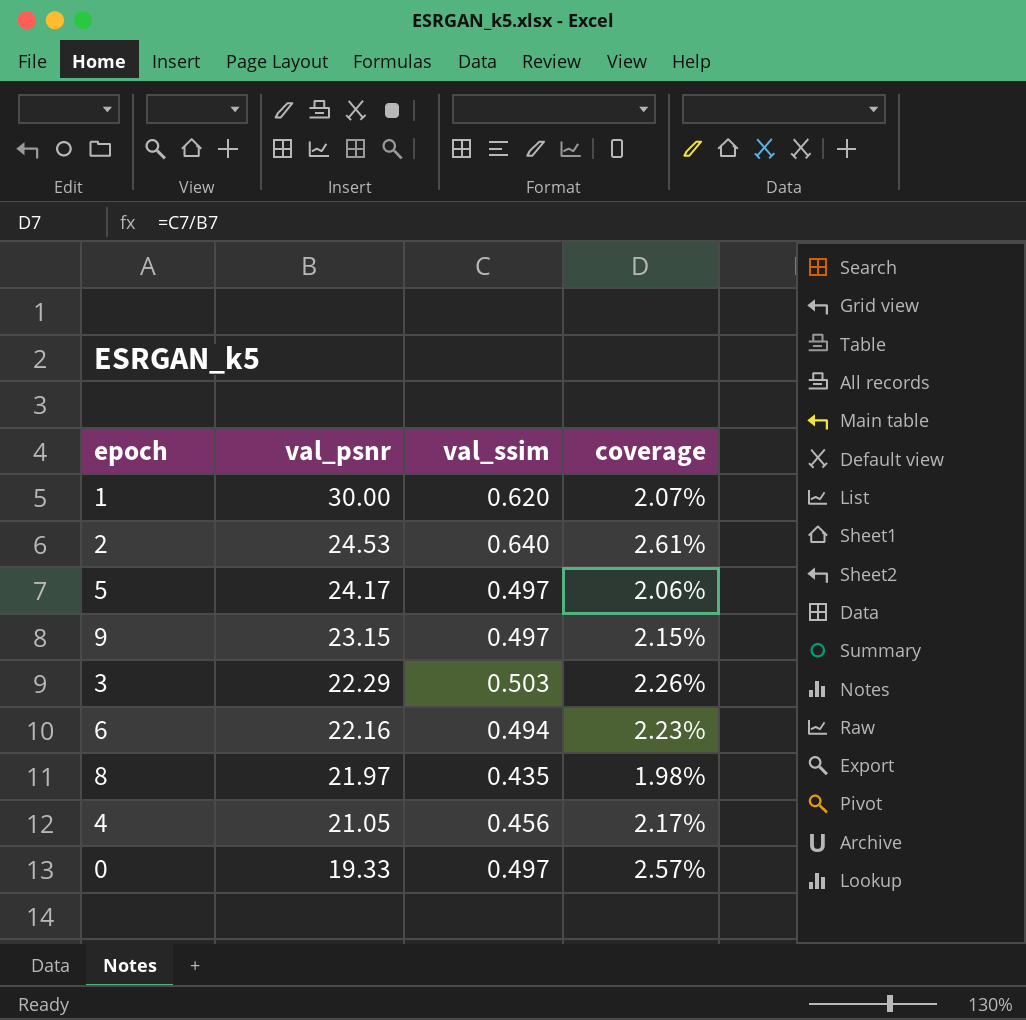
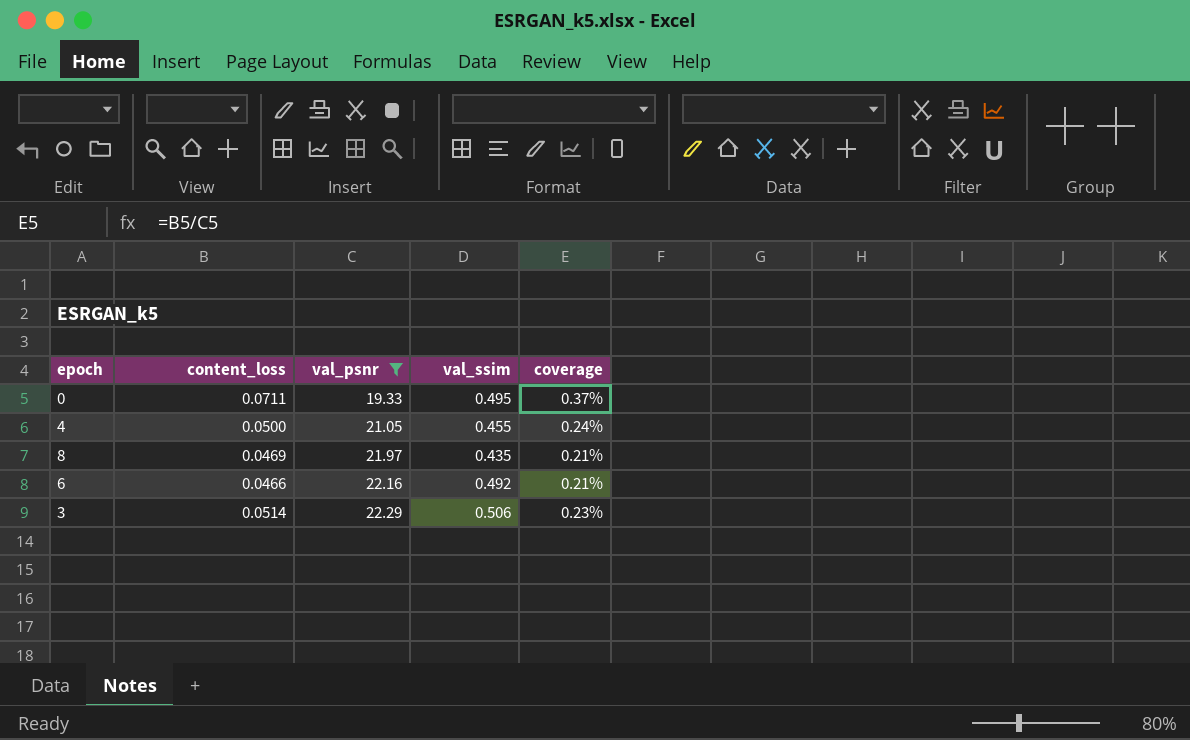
filter: none -> val_psnr <= 22.29
row order: val_psnr descending -> val_psnr ascending
column content_loss | position: none -> 2
column coverage | formula: [val_ssim] / [val_psnr] -> [content_loss] / [val_psnr]
0 | val_ssim: 0.497 -> 0.495
4 | val_ssim: 0.456 -> 0.455
6 | val_ssim: 0.494 -> 0.492
3 | val_ssim: 0.503 -> 0.506

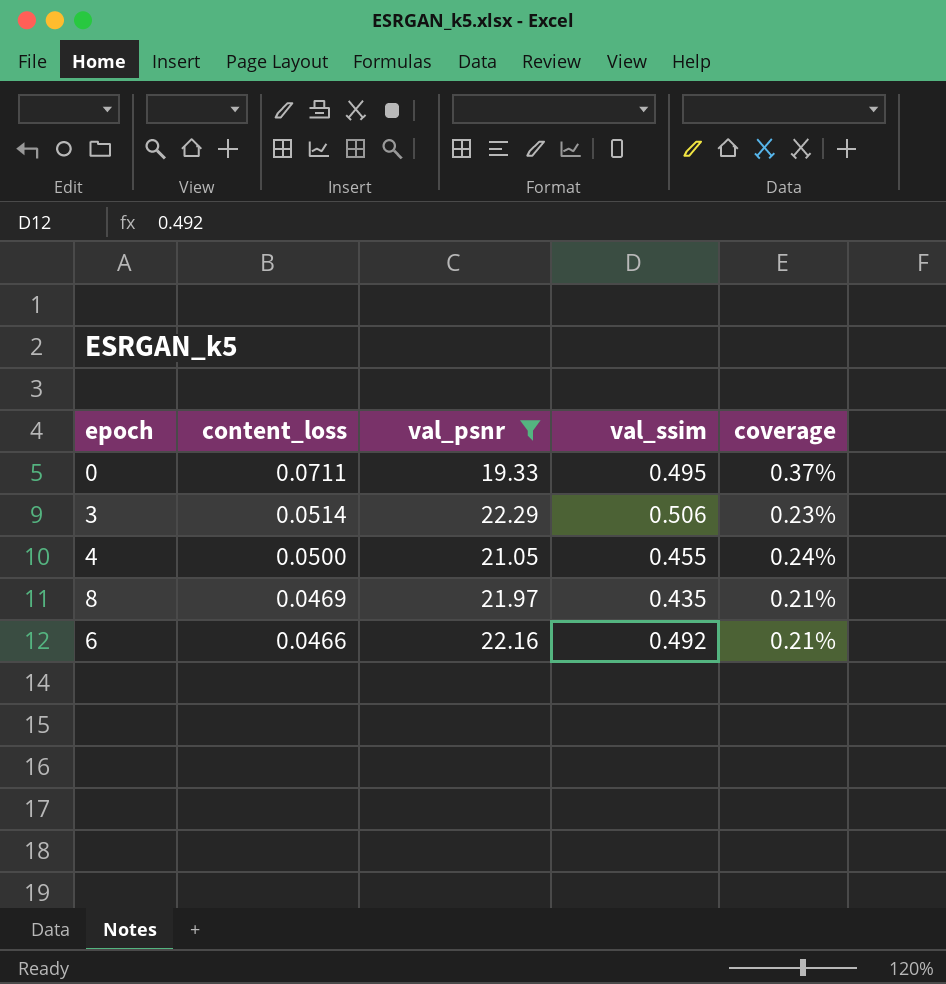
row order: val_psnr ascending -> content_loss descending

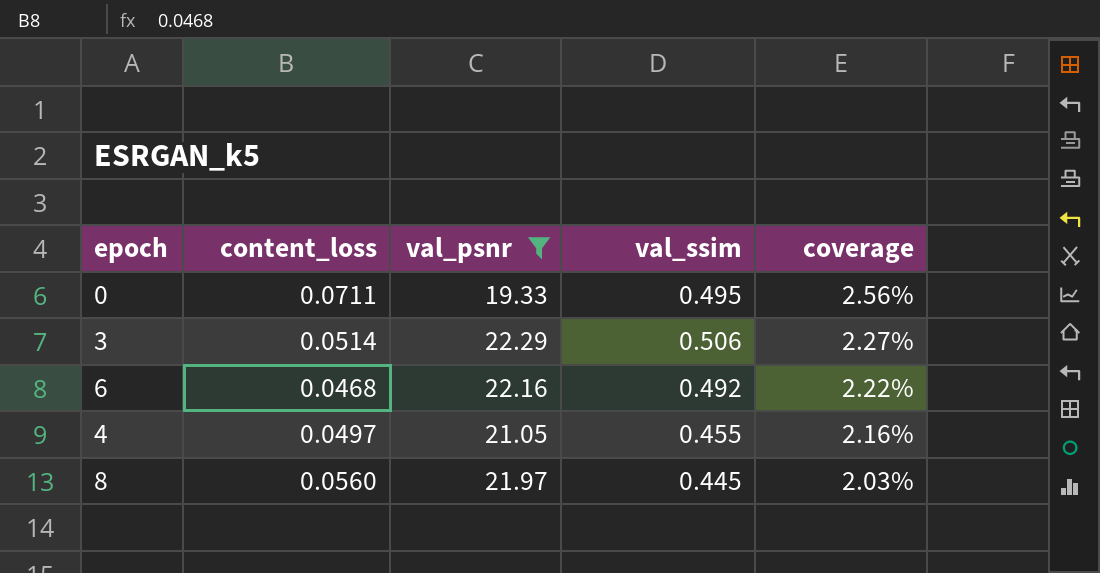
row order: content_loss descending -> coverage descending
column coverage | formula: [content_loss] / [val_psnr] -> [val_ssim] / [val_psnr]
6 | content_loss: 0.0466 -> 0.0468
4 | content_loss: 0.0500 -> 0.0497
8 | content_loss: 0.0469 -> 0.0560
8 | val_ssim: 0.435 -> 0.445

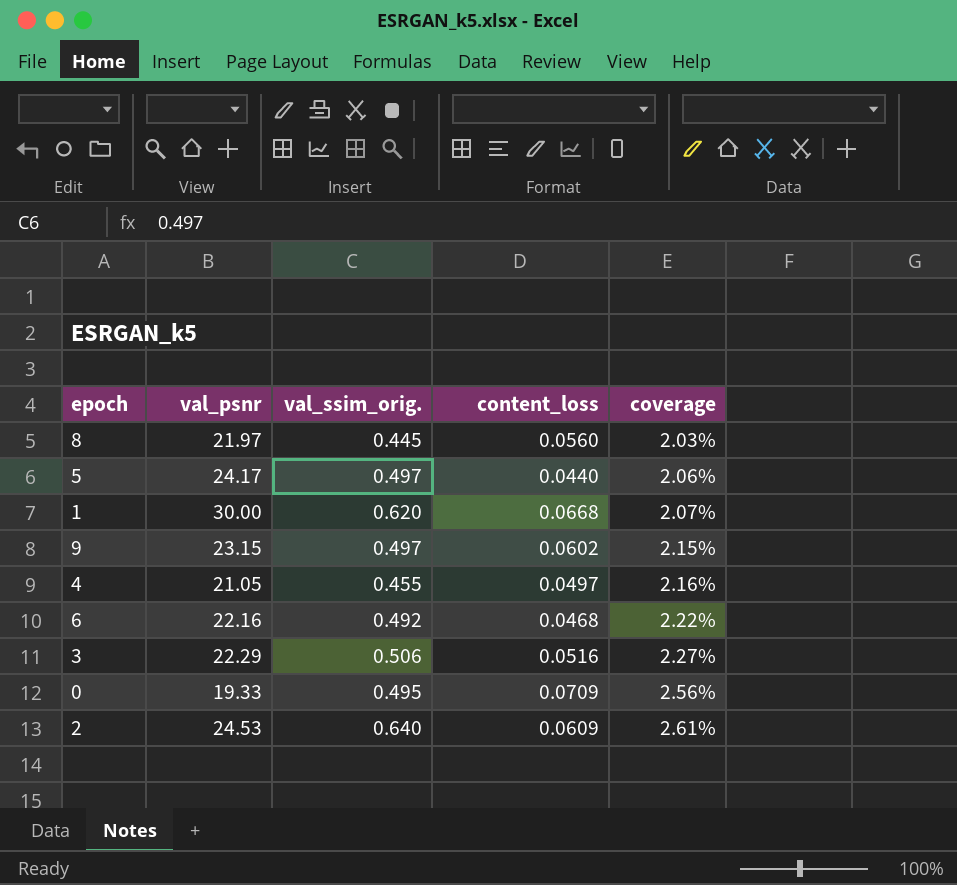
filter: val_psnr <= 22.29 -> none
row order: coverage descending -> coverage ascending
column name: val_ssim -> val_ssim_orig.
column content_loss | position: 2 -> 4
3 | content_loss: 0.0514 -> 0.0516
0 | content_loss: 0.0711 -> 0.0709

